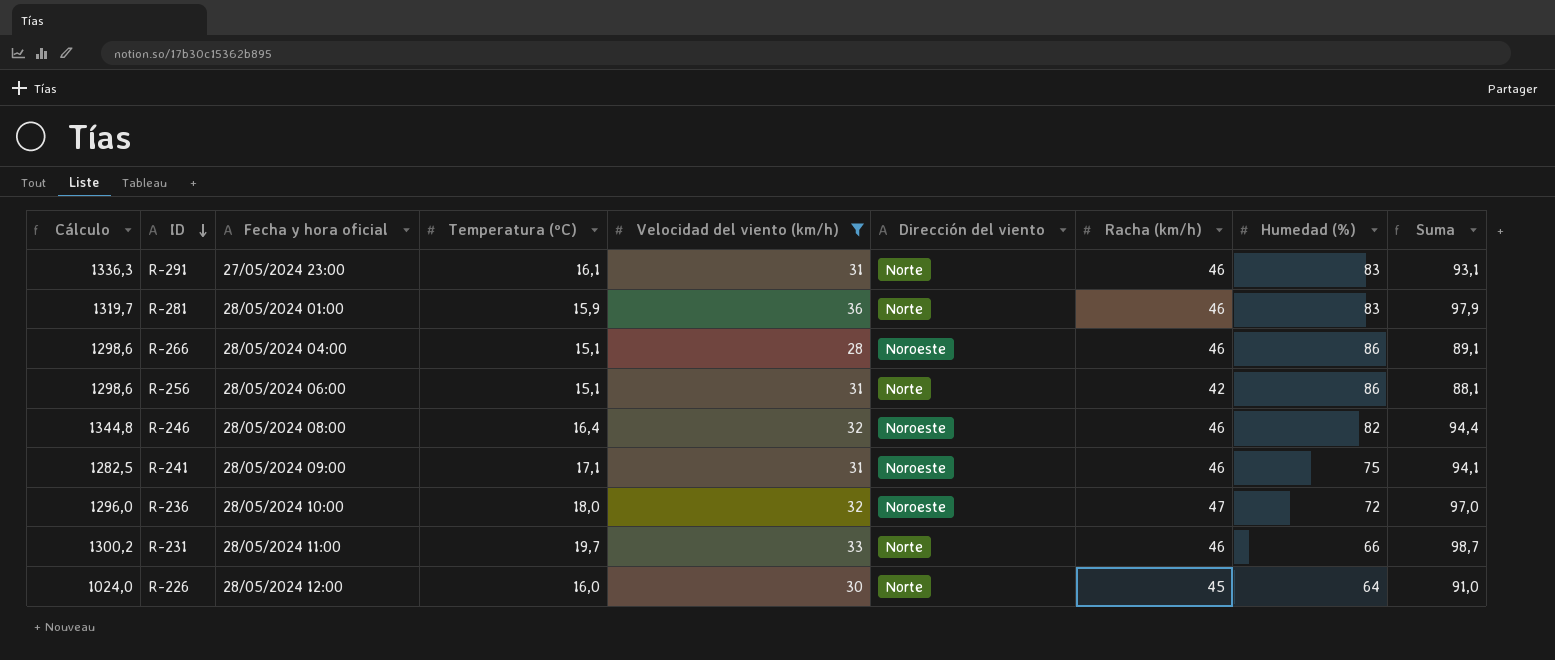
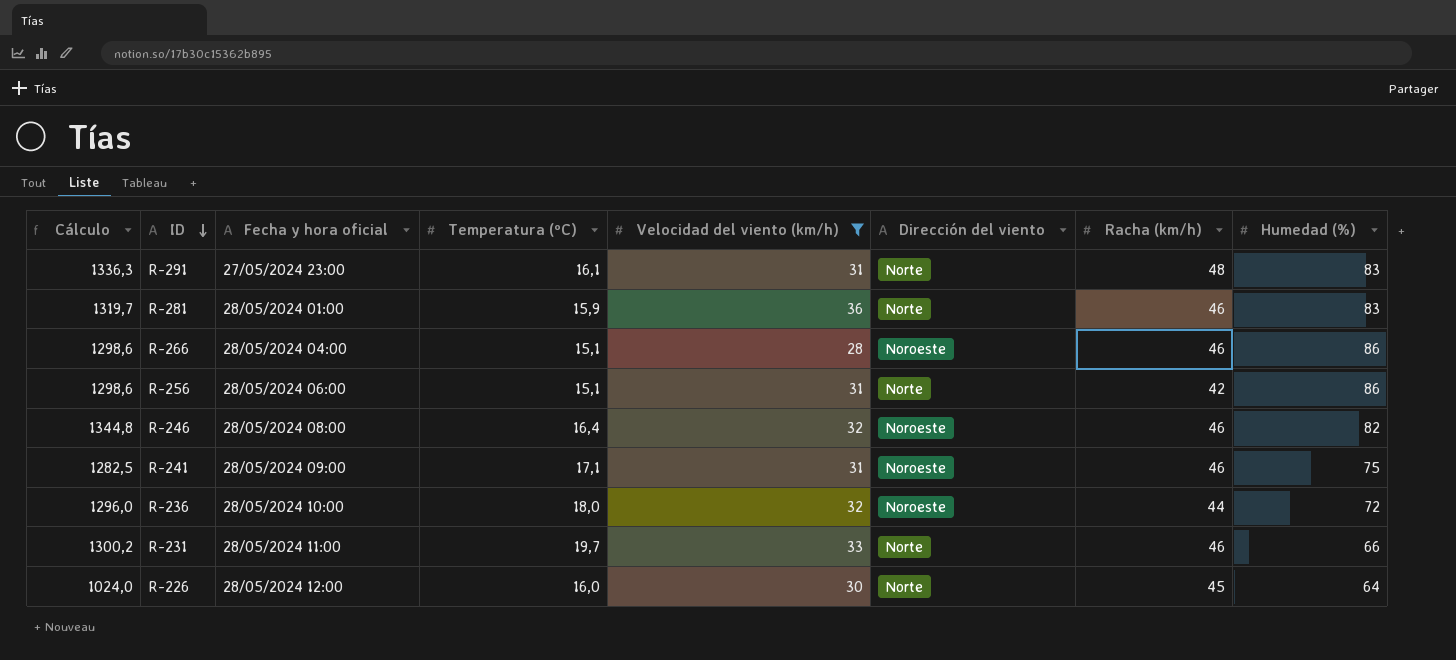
column Suma | formula: [Temperatura (ºC)] + [Velocidad del viento (km/h)] + [Racha (km/h)] -> none
R-291 | Racha (km/h): 46 -> 48
R-236 | Racha (km/h): 47 -> 44

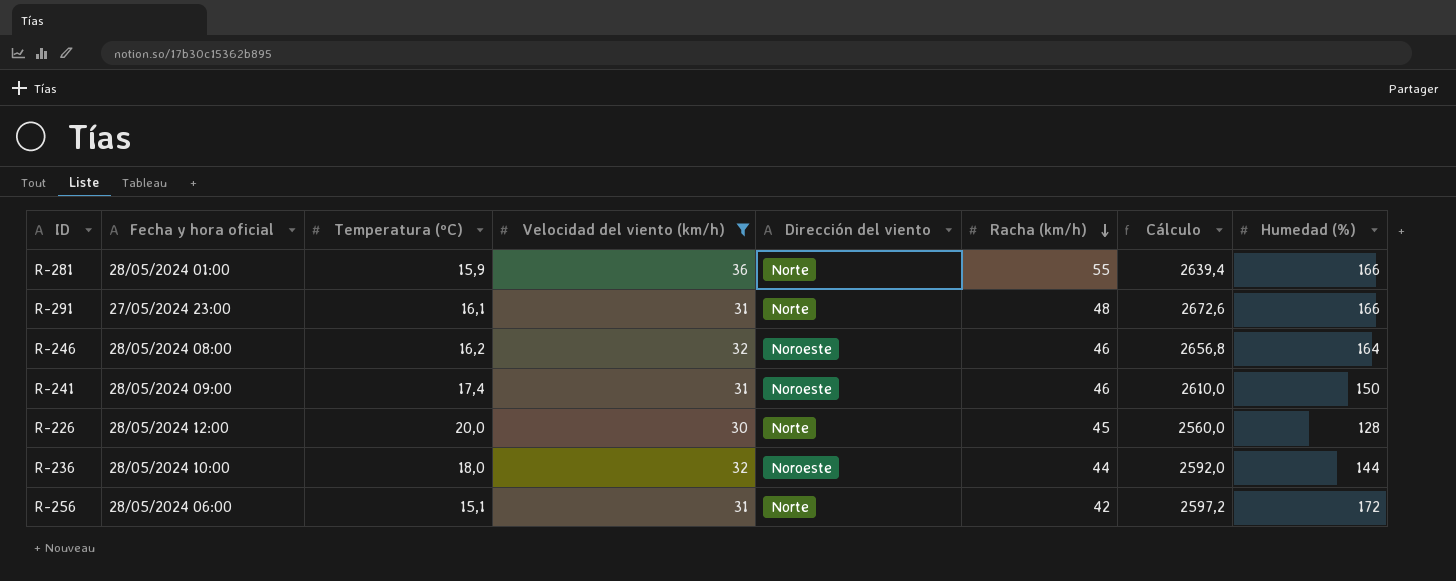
row order: ID descending -> Racha (km/h) descending
column Cálculo | position: 1 -> 7
row R-266: 1298,6 | 28/05/2024 04:00 | 15,1 | 28 | Noroeste | 46 | 86 -> none
row R-231: 1300,2 | 28/05/2024 11:00 | 19,7 | 33 | Norte | 46 | 66 -> none
R-281 | Racha (km/h): 46 -> 55
R-281 | Cálculo: 1319,7 -> 2639,4
R-281 | Humedad (%): 83 -> 166
R-291 | Cálculo: 1336,3 -> 2672,6
R-291 | Humedad (%): 83 -> 166
R-246 | Temperatura (ºC): 16,4 -> 16,2
R-246 | Cálculo: 1344,8 -> 2656,8
R-246 | Humedad (%): 82 -> 164
R-241 | Temperatura (ºC): 17,1 -> 17,4
R-241 | Cálculo: 1282,5 -> 2610,0
R-241 | Humedad (%): 75 -> 150
R-226 | Temperatura (ºC): 16,0 -> 20,0
R-226 | Cálculo: 1024,0 -> 2560,0
R-226 | Humedad (%): 64 -> 128
R-236 | Cálculo: 1296,0 -> 2592,0
R-236 | Humedad (%): 72 -> 144
R-256 | Cálculo: 1298,6 -> 2597,2
R-256 | Humedad (%): 86 -> 172

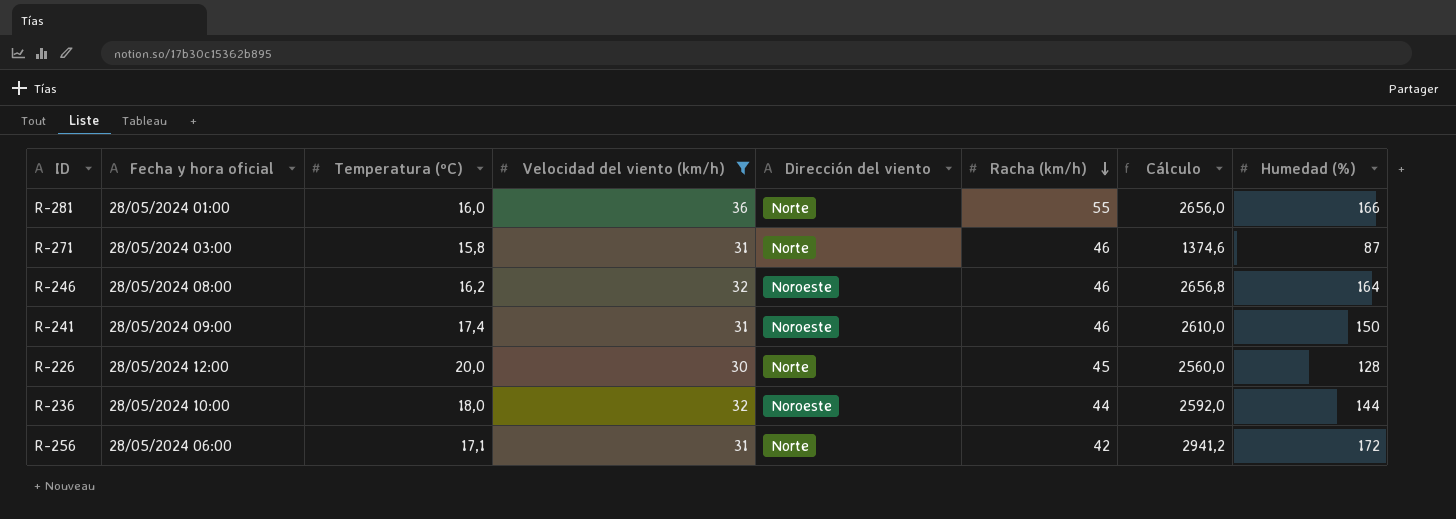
row R-291: 27/05/2024 23:00 | 16,1 | 31 | Norte | 48 | 2672,6 | 166 -> none
R-281 | Temperatura (ºC): 15,9 -> 16,0
R-281 | Cálculo: 2639,4 -> 2656,0
row R-271: none -> 28/05/2024 03:00 | 15,8 | 31 | Norte | 46 | 1374,6 | 87
R-256 | Temperatura (ºC): 15,1 -> 17,1
R-256 | Cálculo: 2597,2 -> 2941,2

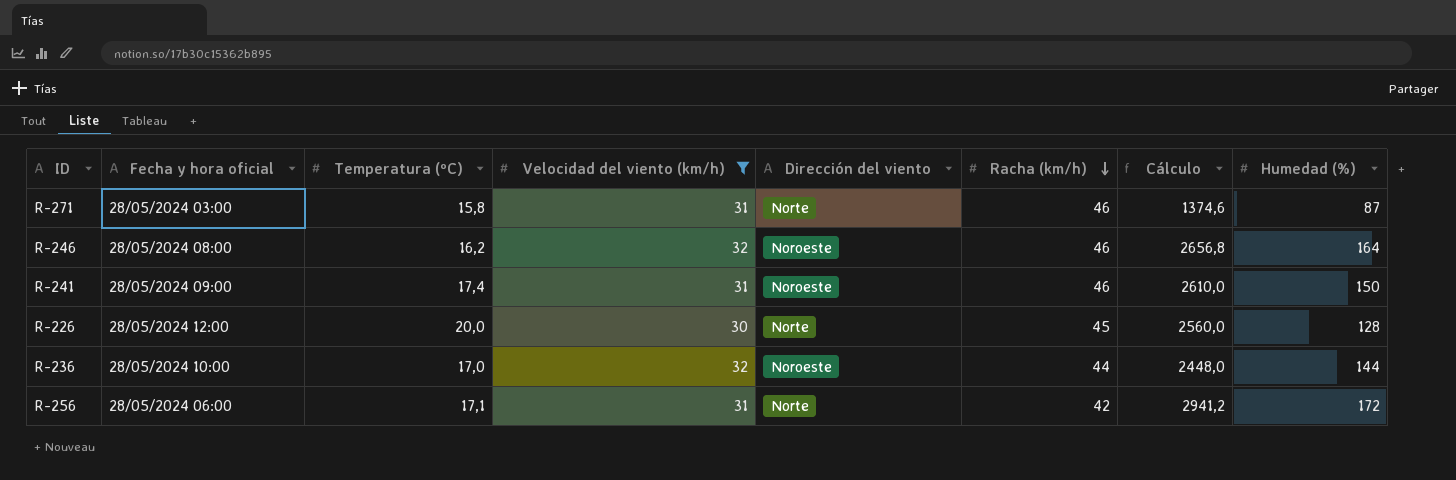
row R-281: 28/05/2024 01:00 | 16,0 | 36 | Norte | 55 | 2656,0 | 166 -> none
R-236 | Temperatura (ºC): 18,0 -> 17,0
R-236 | Cálculo: 2592,0 -> 2448,0

